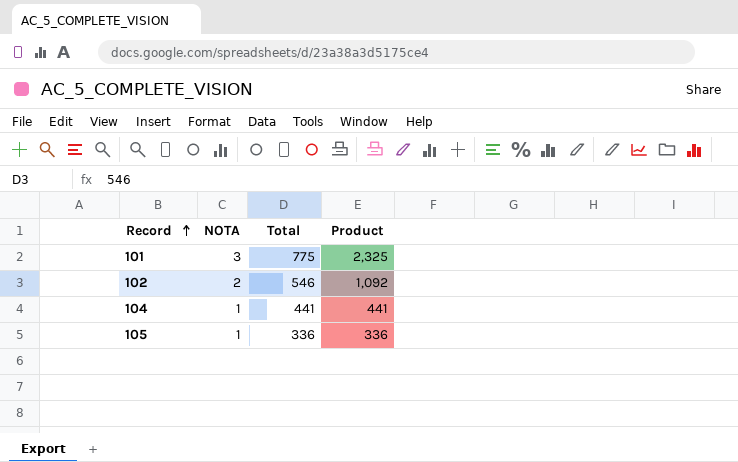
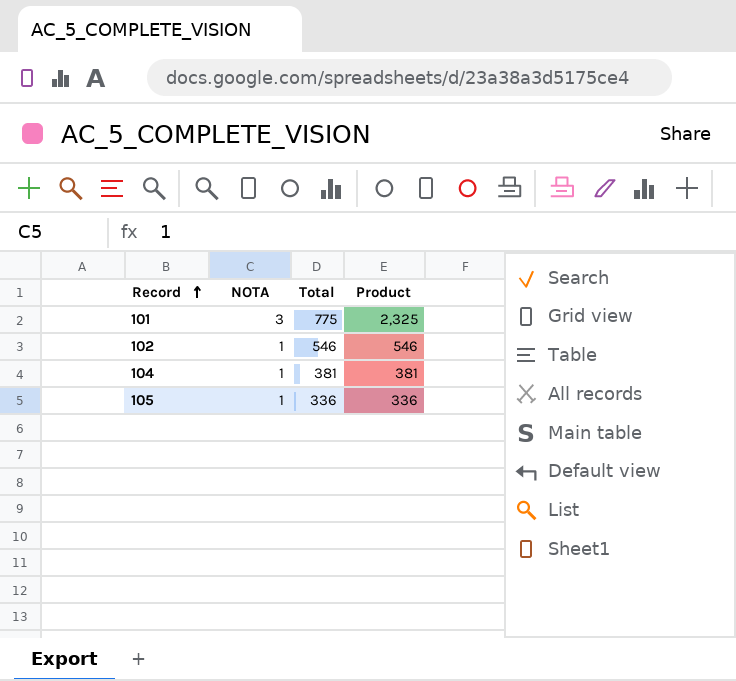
102 | NOTA: 2 -> 1
102 | Product: 1,092 -> 546
104 | Total: 441 -> 381
104 | Product: 441 -> 381

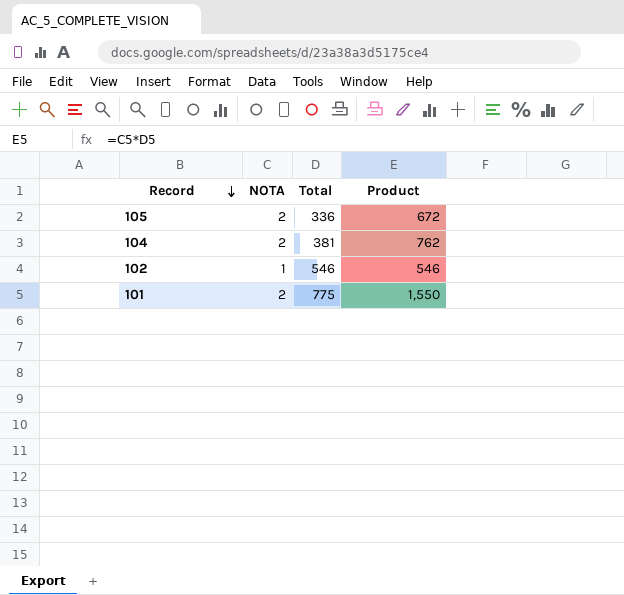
row order: Record ascending -> Record descending
105 | NOTA: 1 -> 2
105 | Product: 336 -> 672
104 | NOTA: 1 -> 2
104 | Product: 381 -> 762
101 | NOTA: 3 -> 2
101 | Product: 2,325 -> 1,550

